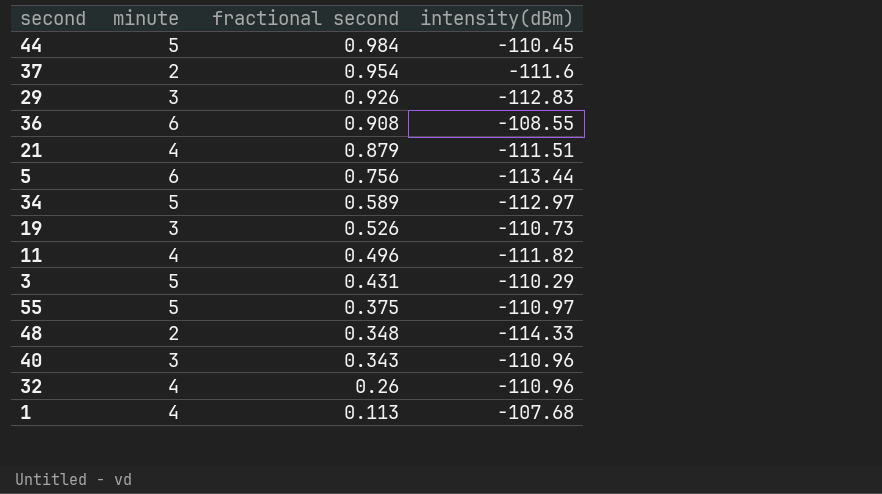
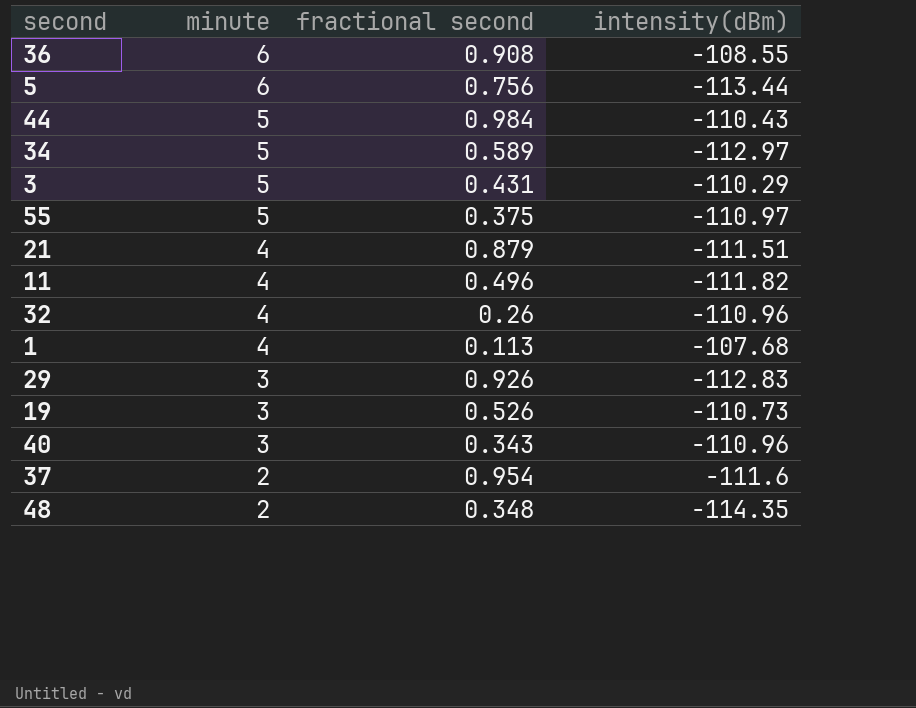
row order: fractional second descending -> minute descending
44 | intensity(dBm): -110.45 -> -110.43
48 | intensity(dBm): -114.33 -> -114.35

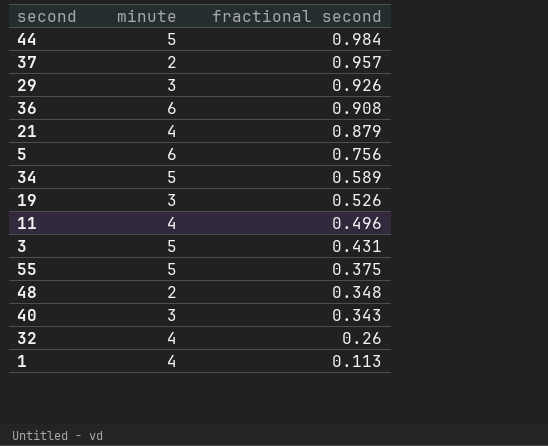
row order: minute descending -> fractional second descending
column intensity(dBm) | position: 4 -> none
37 | fractional second: 0.954 -> 0.957

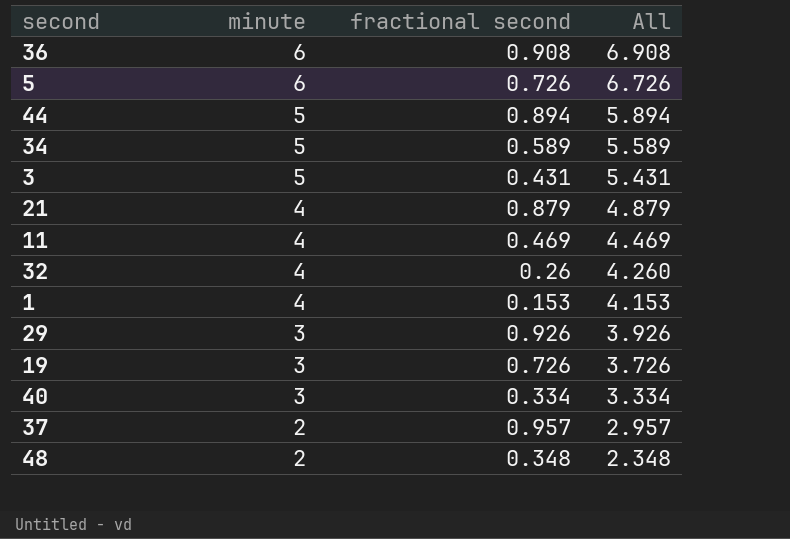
row order: fractional second descending -> minute descending
column All | formula: none -> [minute] + [fractional second]
row 55: 5 | 0.375 -> none
5 | fractional second: 0.756 -> 0.726
44 | fractional second: 0.984 -> 0.894
11 | fractional second: 0.496 -> 0.469
1 | fractional second: 0.113 -> 0.153
19 | fractional second: 0.526 -> 0.726
40 | fractional second: 0.343 -> 0.334

